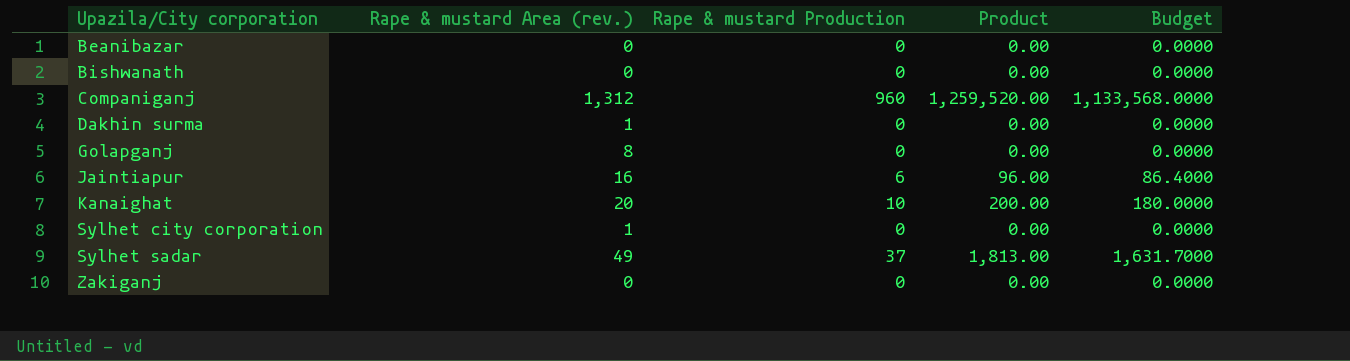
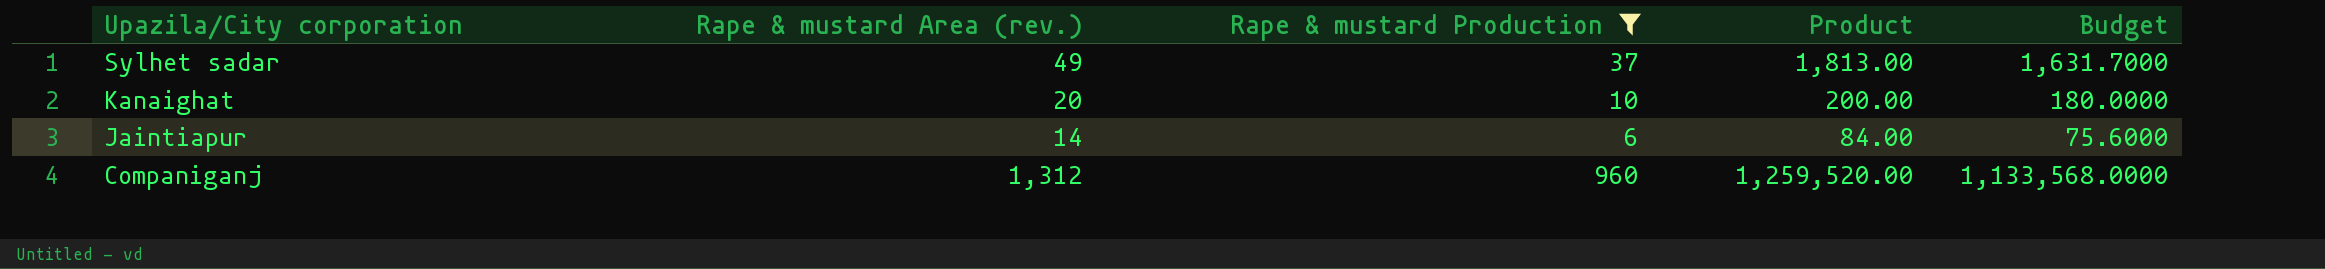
filter: none -> Rape & mustard Production != 0
row order: Upazila/City corporation ascending -> Upazila/City corporation descending
Jaintiapur | Rape & mustard Area (rev.): 16 -> 14
Jaintiapur | Product: 96.00 -> 84.00
Jaintiapur | Budget: 86.4000 -> 75.6000

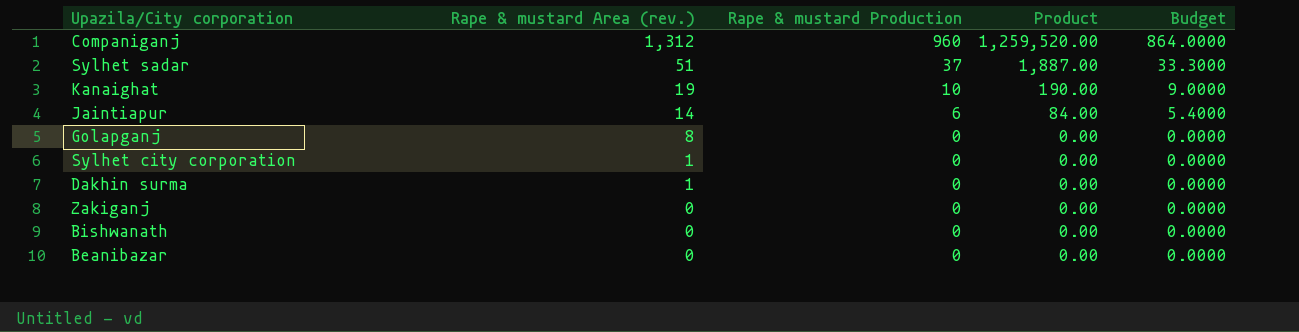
filter: Rape & mustard Production != 0 -> none
row order: Upazila/City corporation descending -> Rape & mustard Area (rev.) descending
column Budget | formula: [Product] * 0.9 -> [Rape & mustard Production] * 0.9
Sylhet sadar | Rape & mustard Area (rev.): 49 -> 51
Sylhet sadar | Product: 1,813.00 -> 1,887.00
Kanaighat | Rape & mustard Area (rev.): 20 -> 19
Kanaighat | Product: 200.00 -> 190.00

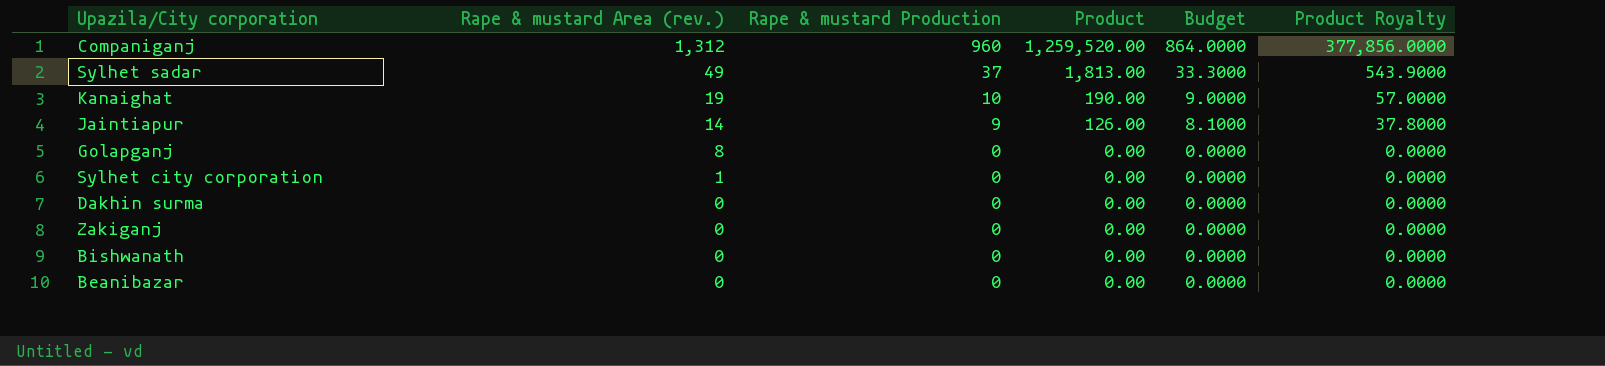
column Product Royalty | formula: none -> [Product] * 0.3
Sylhet sadar | Rape & mustard Area (rev.): 51 -> 49
Sylhet sadar | Product: 1,887.00 -> 1,813.00
Jaintiapur | Rape & mustard Production: 6 -> 9
Jaintiapur | Product: 84.00 -> 126.00
Jaintiapur | Budget: 5.4000 -> 8.1000
Dakhin surma | Rape & mustard Area (rev.): 1 -> 0

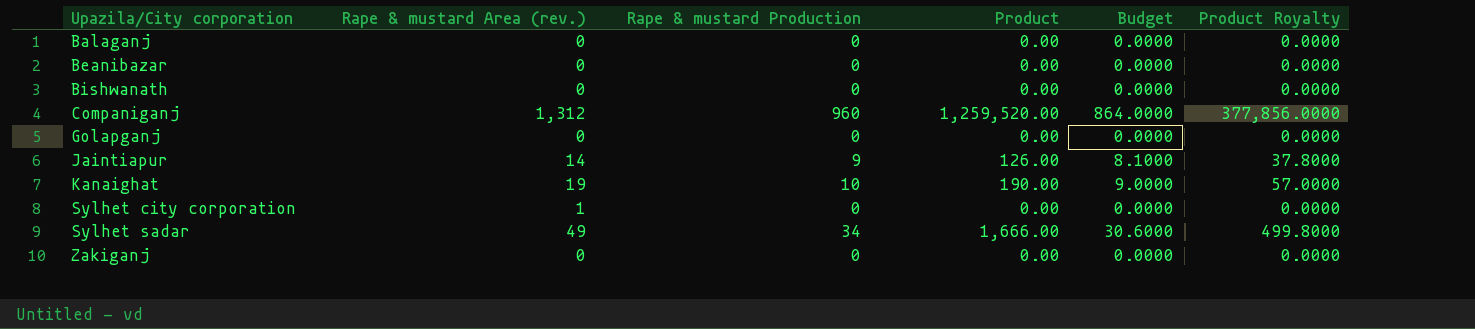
row order: Rape & mustard Area (rev.) descending -> Upazila/City corporation ascending
row Dakhin surma: 0 | 0 | 0.00 | 0.0000 | 0.0000 -> none
row Balaganj: none -> 0 | 0 | 0.00 | 0.0000 | 0.0000
Golapganj | Rape & mustard Area (rev.): 8 -> 0
Sylhet sadar | Rape & mustard Production: 37 -> 34
Sylhet sadar | Product: 1,813.00 -> 1,666.00
Sylhet sadar | Budget: 33.3000 -> 30.6000
Sylhet sadar | Product Royalty: 543.9000 -> 499.8000

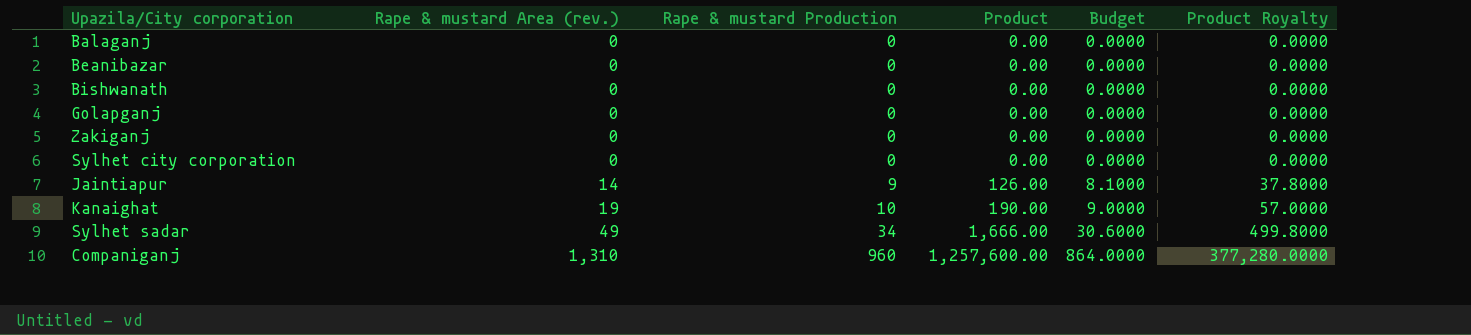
row order: Upazila/City corporation ascending -> Rape & mustard Area (rev.) ascending
Sylhet city corporation | Rape & mustard Area (rev.): 1 -> 0
Companiganj | Rape & mustard Area (rev.): 1,312 -> 1,310
Companiganj | Product: 1,259,520.00 -> 1,257,600.00
Companiganj | Product Royalty: 377,856.0000 -> 377,280.0000

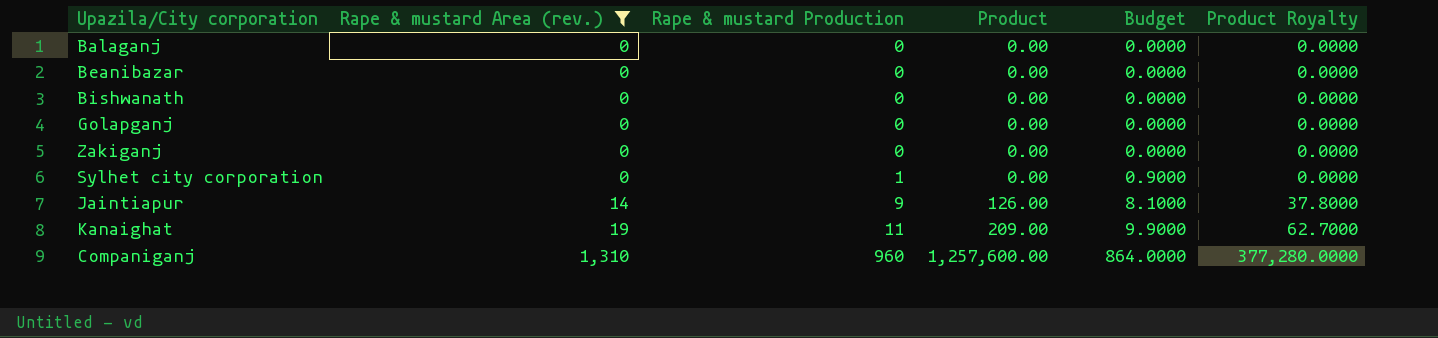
filter: none -> Rape & mustard Area (rev.) != 49
Sylhet city corporation | Rape & mustard Production: 0 -> 1
Sylhet city corporation | Budget: 0.0000 -> 0.9000
Kanaighat | Rape & mustard Production: 10 -> 11
Kanaighat | Product: 190.00 -> 209.00
Kanaighat | Budget: 9.0000 -> 9.9000
Kanaighat | Product Royalty: 57.0000 -> 62.7000

